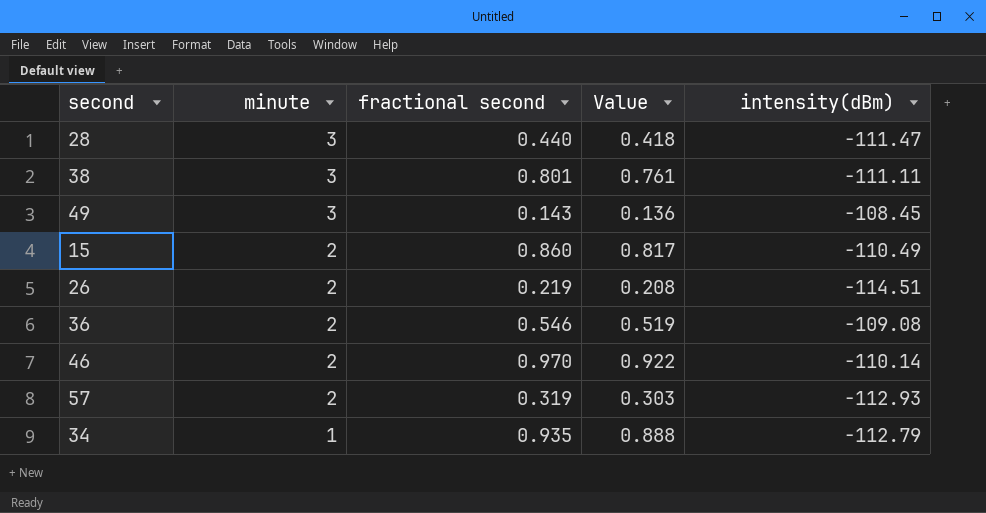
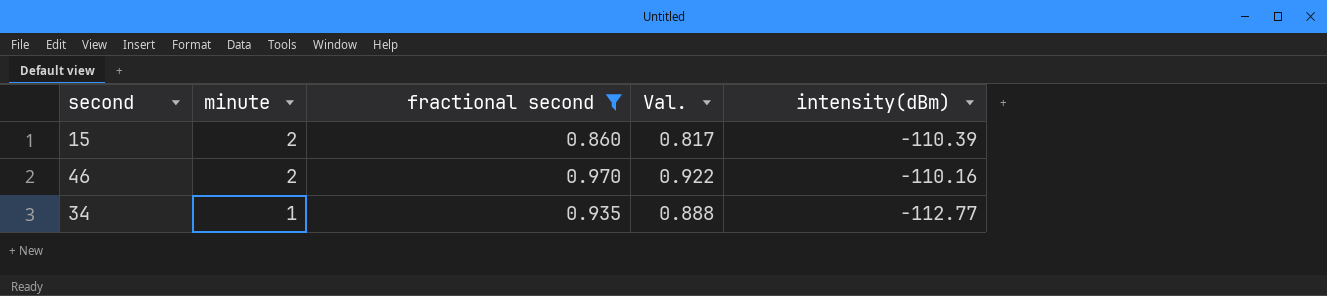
filter: none -> fractional second >= 0.860
column name: Value -> Val.
15 | intensity(dBm): -110.49 -> -110.39
46 | intensity(dBm): -110.14 -> -110.16
34 | intensity(dBm): -112.79 -> -112.77

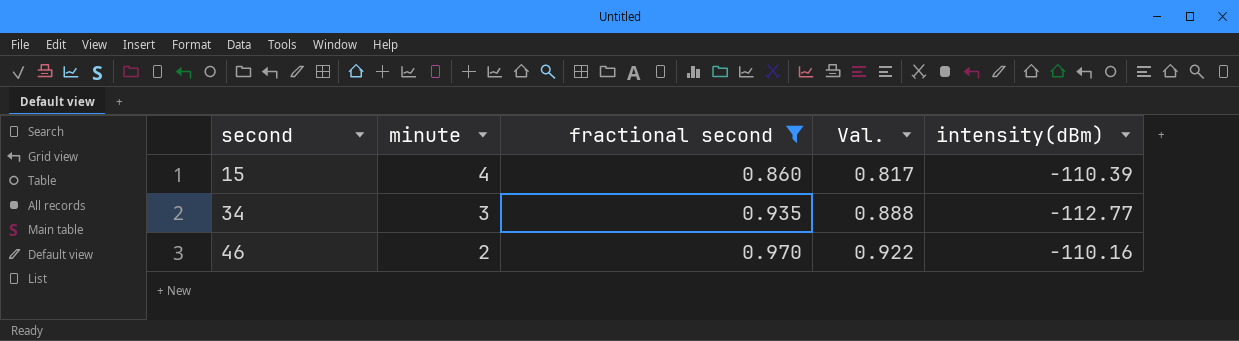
row order: minute descending -> second ascending
15 | minute: 2 -> 4
34 | minute: 1 -> 3

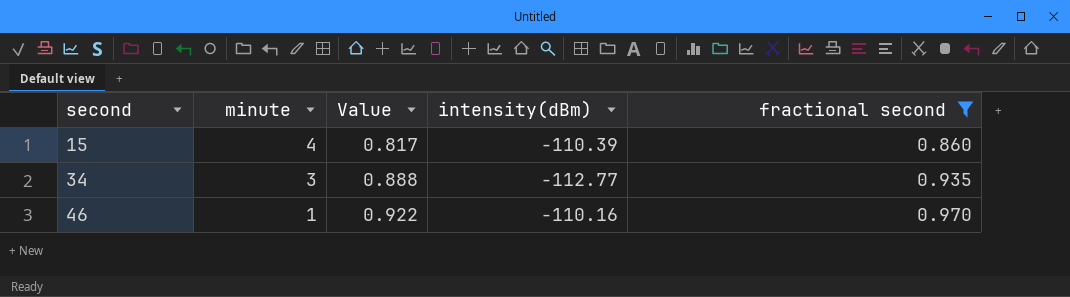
column name: Val. -> Value
column fractional second | position: 3 -> 5
46 | minute: 2 -> 1

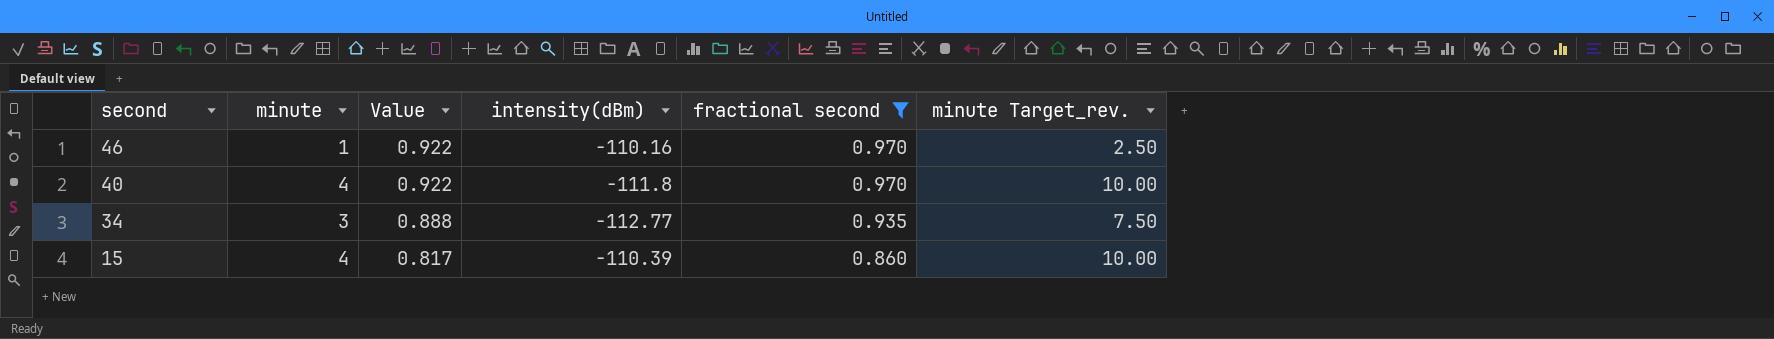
row order: second ascending -> second descending
column minute Target_rev. | formula: none -> [minute] * 2.5
row 40: none -> 4 | 0.922 | -111.8 | 0.970 | 10.00

